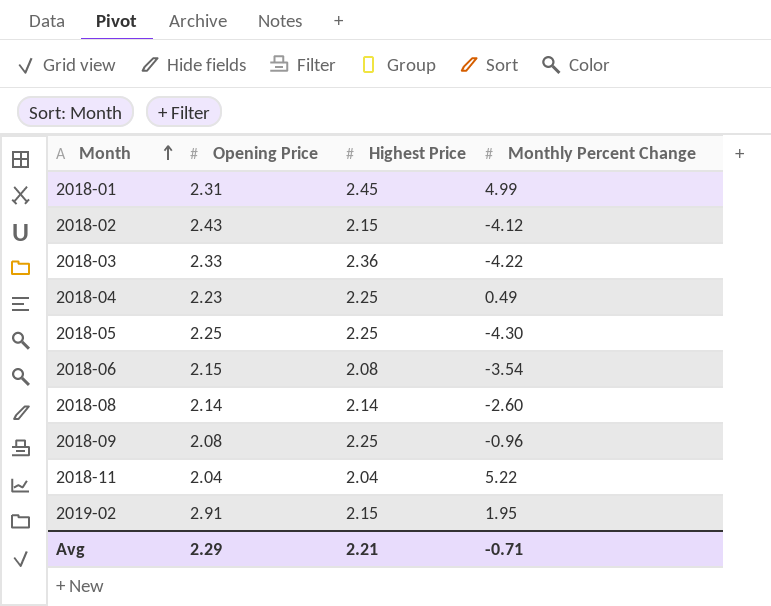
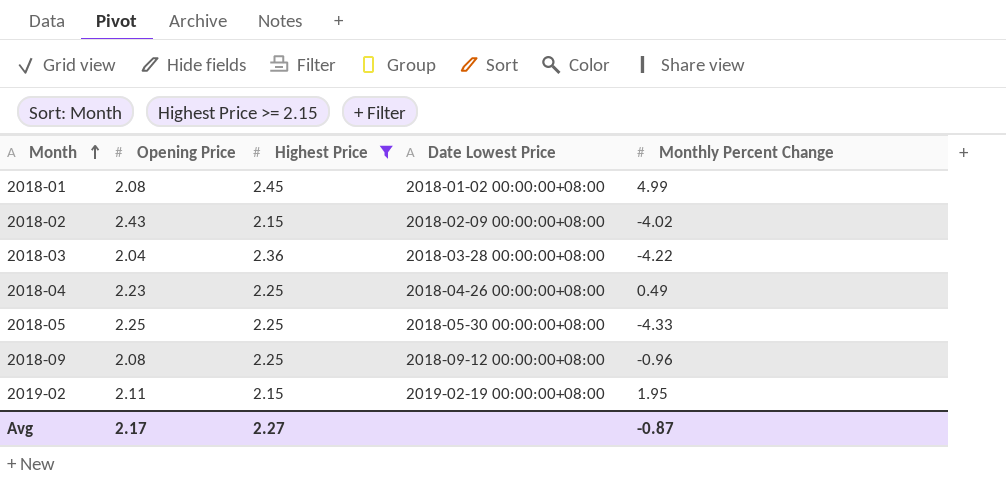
filter: none -> Highest Price >= 2.15
column Date Lowest Price | position: none -> 4
2018-01 | Opening Price: 2.31 -> 2.08
2018-02 | Monthly Percent Change: -4.12 -> -4.02
2018-03 | Opening Price: 2.33 -> 2.04
2018-05 | Monthly Percent Change: -4.30 -> -4.33
2019-02 | Opening Price: 2.91 -> 2.11
Avg | Opening Price: 2.29 -> 2.17
Avg | Highest Price: 2.21 -> 2.27
Avg | Monthly Percent Change: -0.71 -> -0.87

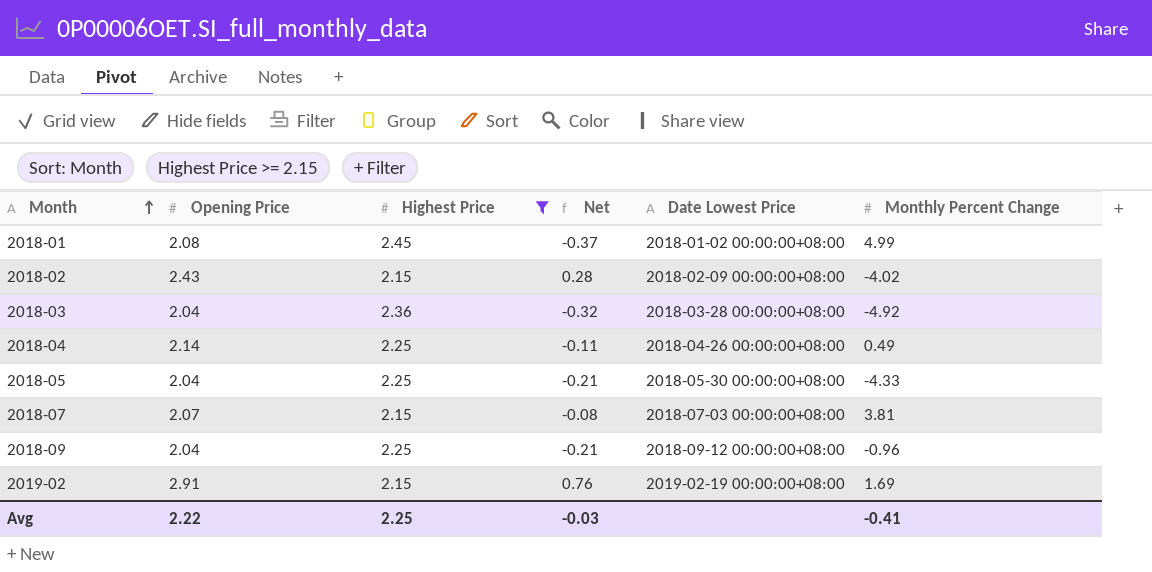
column Net | formula: none -> [Opening Price] - [Highest Price]
2018-03 | Monthly Percent Change: -4.22 -> -4.92
2018-04 | Opening Price: 2.23 -> 2.14
2018-05 | Opening Price: 2.25 -> 2.04
row 2018-07: none -> 2.07 | 2.15 | -0.08 | 2018-07-03 00:00:00+08:00 | 3.81
2018-09 | Opening Price: 2.08 -> 2.04
2019-02 | Opening Price: 2.11 -> 2.91
2019-02 | Monthly Percent Change: 1.95 -> 1.69
Avg | Opening Price: 2.17 -> 2.22
Avg | Highest Price: 2.27 -> 2.25
Avg | Monthly Percent Change: -0.87 -> -0.41

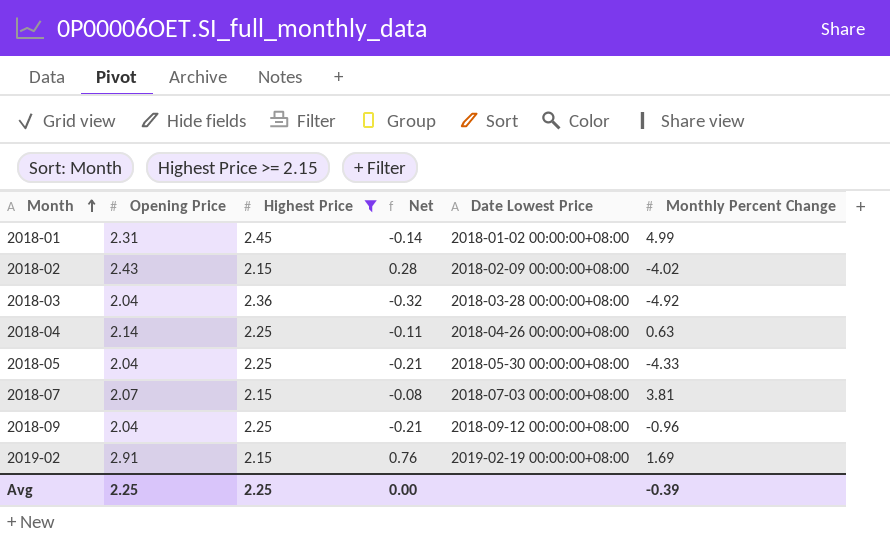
2018-01 | Opening Price: 2.08 -> 2.31
2018-01 | Net: -0.37 -> -0.14
2018-04 | Monthly Percent Change: 0.49 -> 0.63
Avg | Opening Price: 2.22 -> 2.25
Avg | Net: -0.03 -> 0.00
Avg | Monthly Percent Change: -0.41 -> -0.39

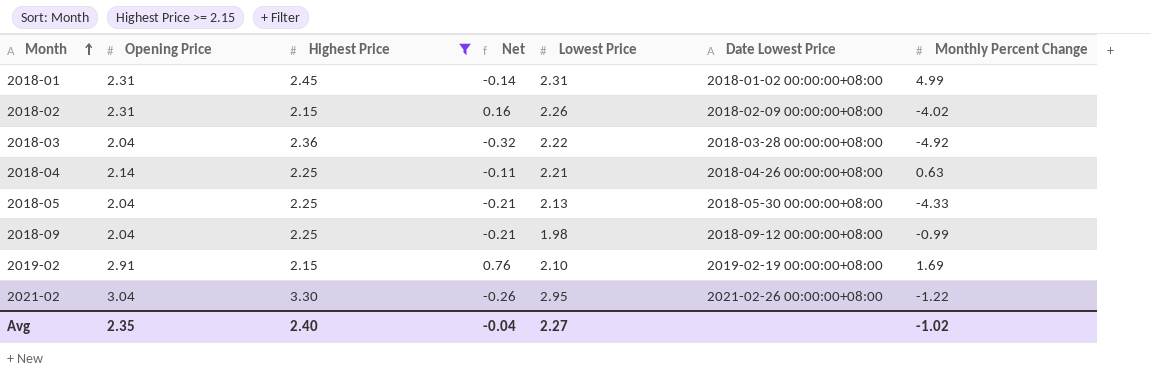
column Lowest Price | position: none -> 5
row 2018-07: 2.07 | 2.15 | -0.08 | 2018-07-03 00:00:00+08:00 | 3.81 -> none
2018-02 | Opening Price: 2.43 -> 2.31
2018-02 | Net: 0.28 -> 0.16
2018-09 | Monthly Percent Change: -0.96 -> -0.99
row 2021-02: none -> 3.04 | 3.30 | -0.26 | 2.95 | 2021-02-26 00:00:00+08:00 | -1.22
Avg | Opening Price: 2.25 -> 2.35
Avg | Highest Price: 2.25 -> 2.40
Avg | Net: 0.00 -> -0.04
Avg | Monthly Percent Change: -0.39 -> -1.02

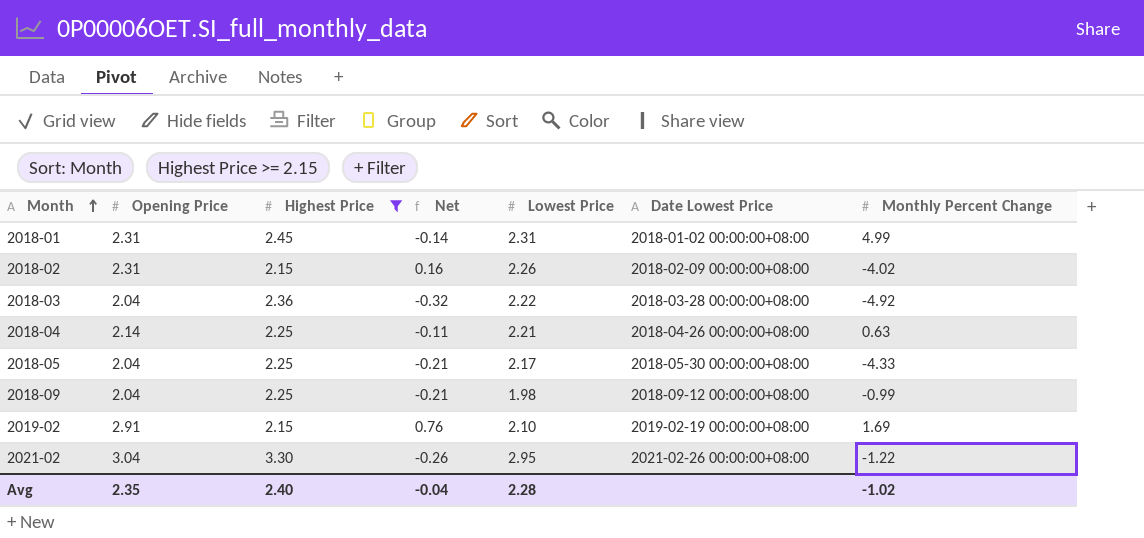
2018-05 | Lowest Price: 2.13 -> 2.17
Avg | Lowest Price: 2.27 -> 2.28

